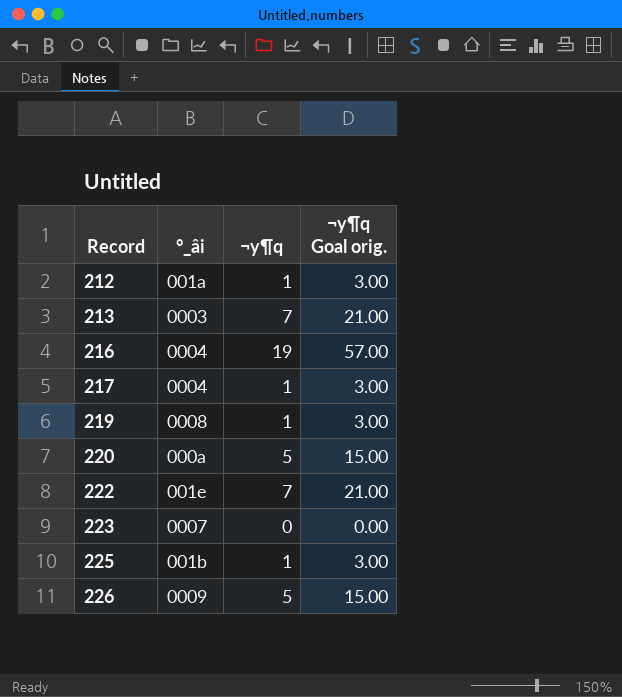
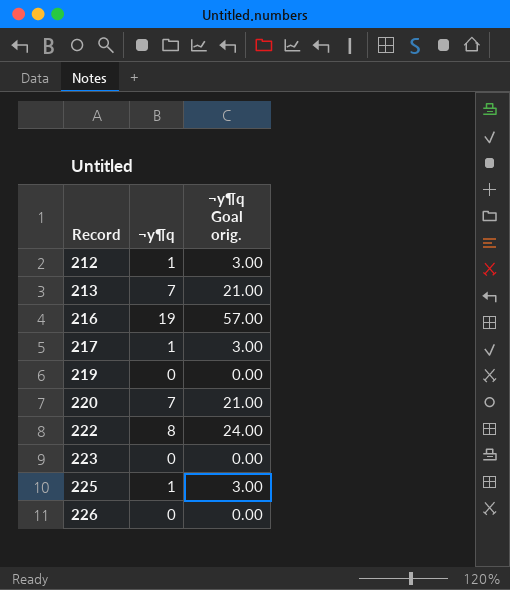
column °_âi | position: 2 -> none
219 | ¬y¶q: 1 -> 0
219 | ¬y¶q Goal orig.: 3.00 -> 0.00
220 | ¬y¶q: 5 -> 7
220 | ¬y¶q Goal orig.: 15.00 -> 21.00
222 | ¬y¶q: 7 -> 8
222 | ¬y¶q Goal orig.: 21.00 -> 24.00
226 | ¬y¶q: 5 -> 0
226 | ¬y¶q Goal orig.: 15.00 -> 0.00

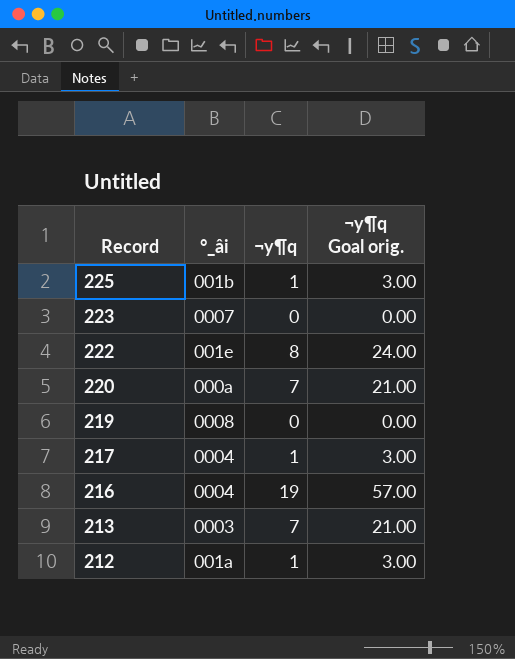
row order: Record ascending -> Record descending
column °_âi | position: none -> 2
row 226: 0 | 0.00 -> none

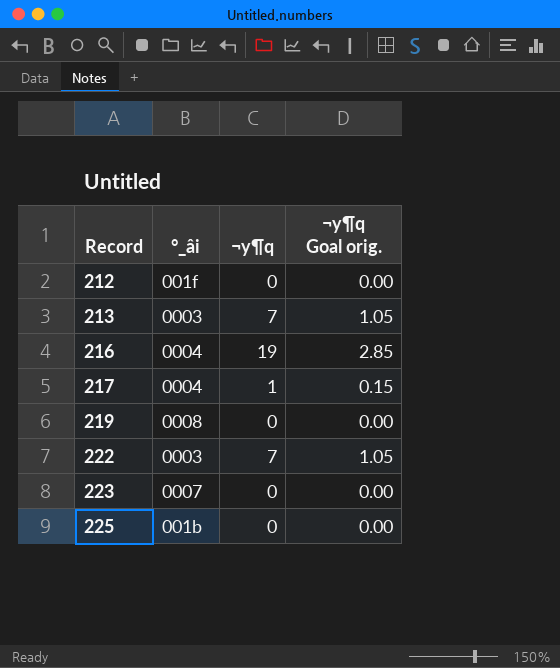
row order: Record descending -> Record ascending
column ¬y¶q Goal orig. | formula: [¬y¶q] * 3 -> [¬y¶q] * 0.15
row 220: 000a | 7 | 21.00 -> none
212 | °_âi: 001a -> 001f
212 | ¬y¶q: 1 -> 0
222 | °_âi: 001e -> 0003
222 | ¬y¶q: 8 -> 7
225 | ¬y¶q: 1 -> 0

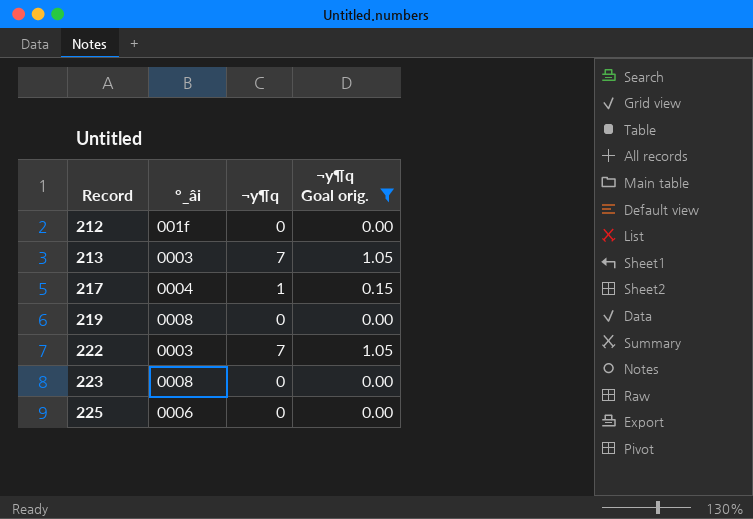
filter: none -> ¬y¶q Goal orig. != 2.85
223 | °_âi: 0007 -> 0008
225 | °_âi: 001b -> 0006

